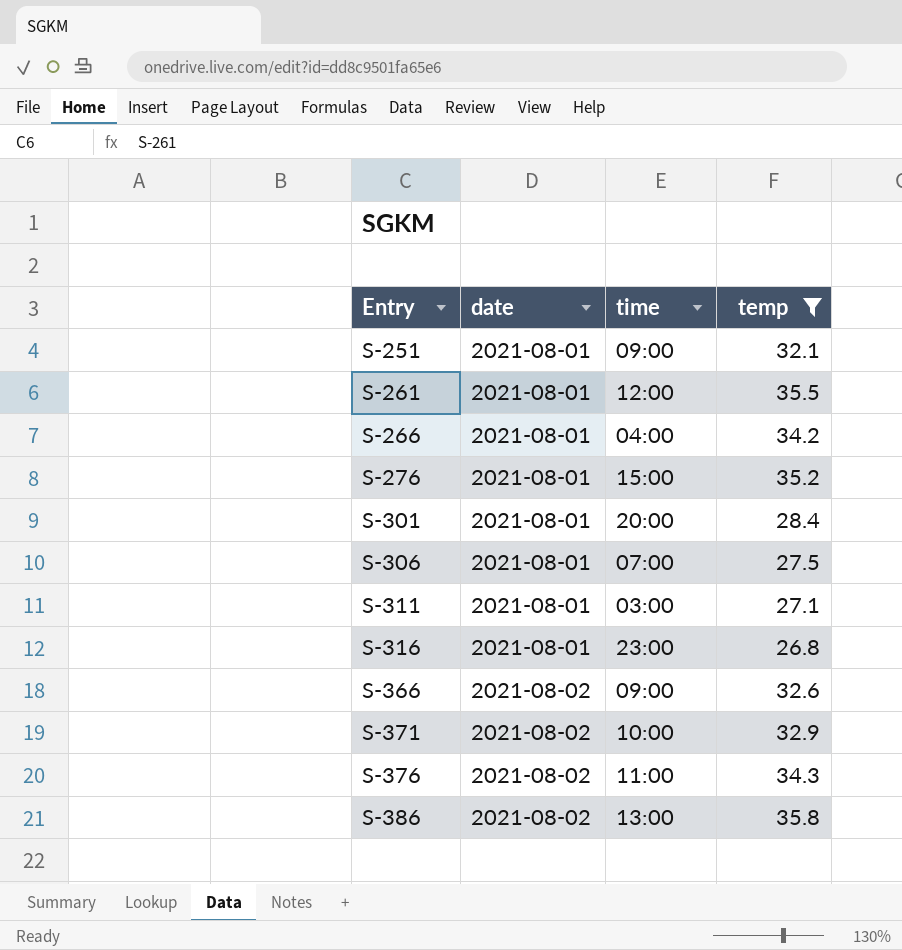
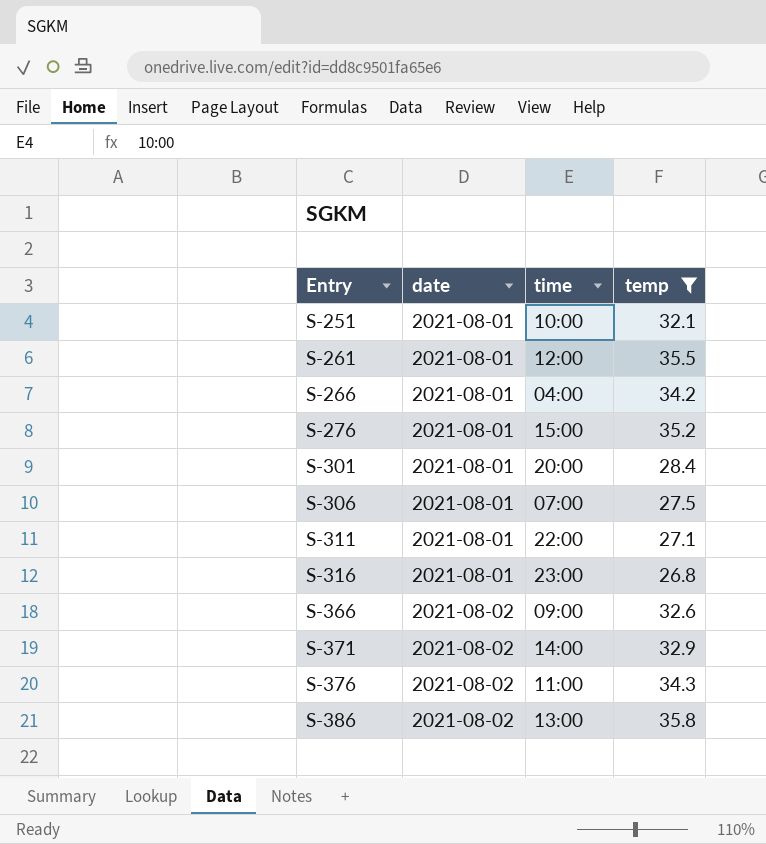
S-251 | time: 09:00 -> 10:00
S-311 | time: 03:00 -> 22:00
S-371 | time: 10:00 -> 14:00

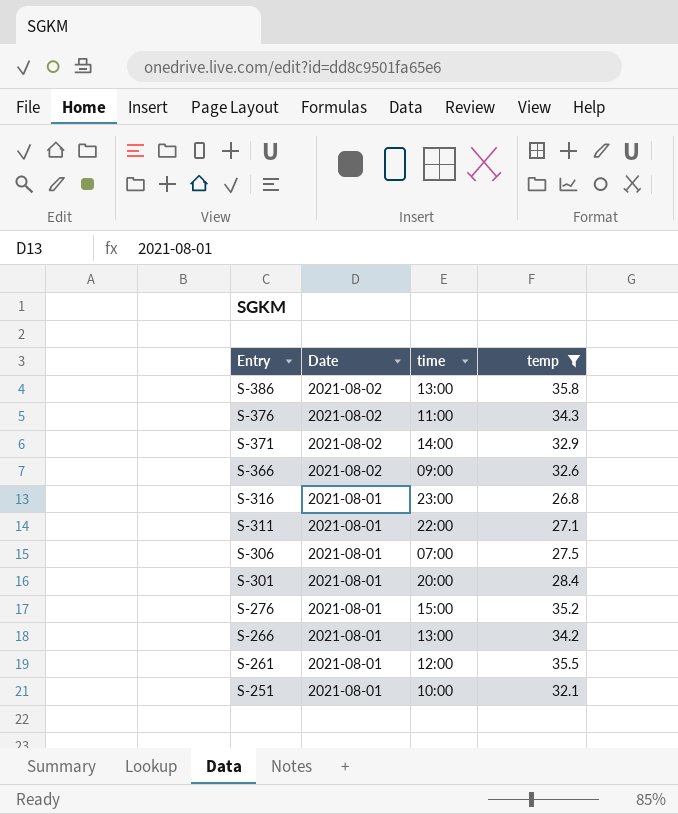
row order: Entry ascending -> Entry descending
column name: date -> Date
S-266 | time: 04:00 -> 13:00

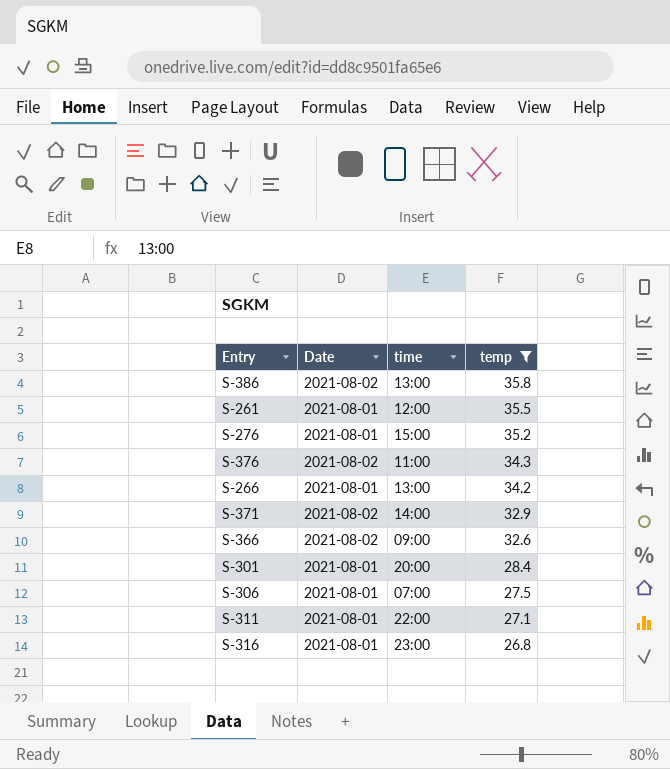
row order: Entry descending -> temp descending
row S-251: 2021-08-01 | 10:00 | 32.1 -> none

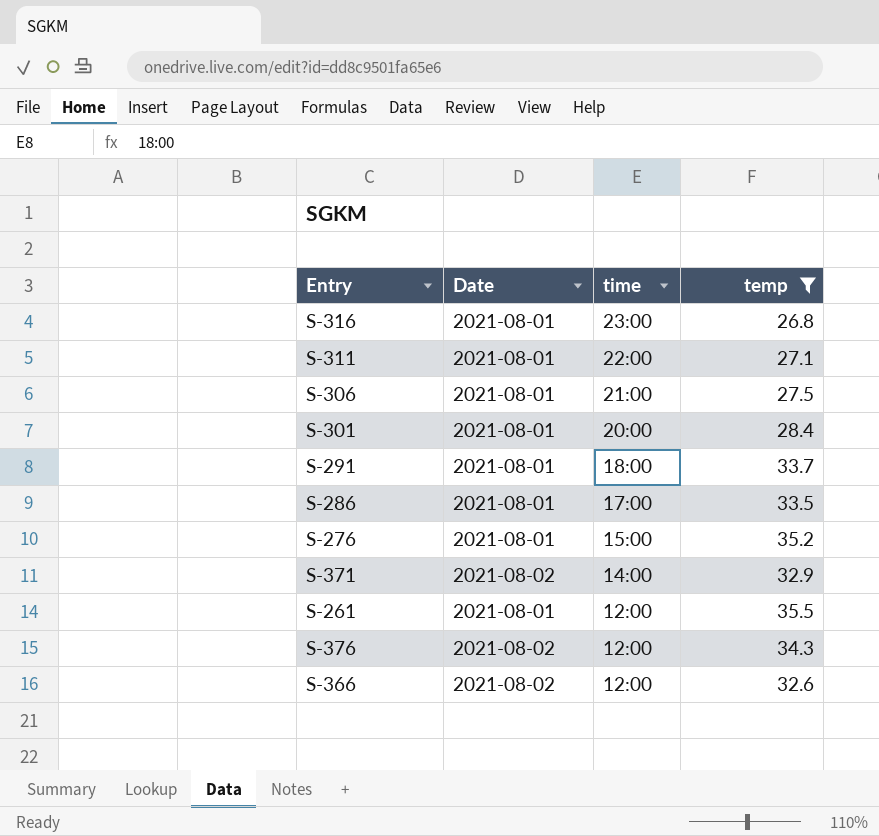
row order: temp descending -> time descending
row S-386: 2021-08-02 | 13:00 | 35.8 -> none
row S-266: 2021-08-01 | 13:00 | 34.2 -> none
S-306 | time: 07:00 -> 21:00
row S-291: none -> 2021-08-01 | 18:00 | 33.7
row S-286: none -> 2021-08-01 | 17:00 | 33.5
S-376 | time: 11:00 -> 12:00
S-366 | time: 09:00 -> 12:00

